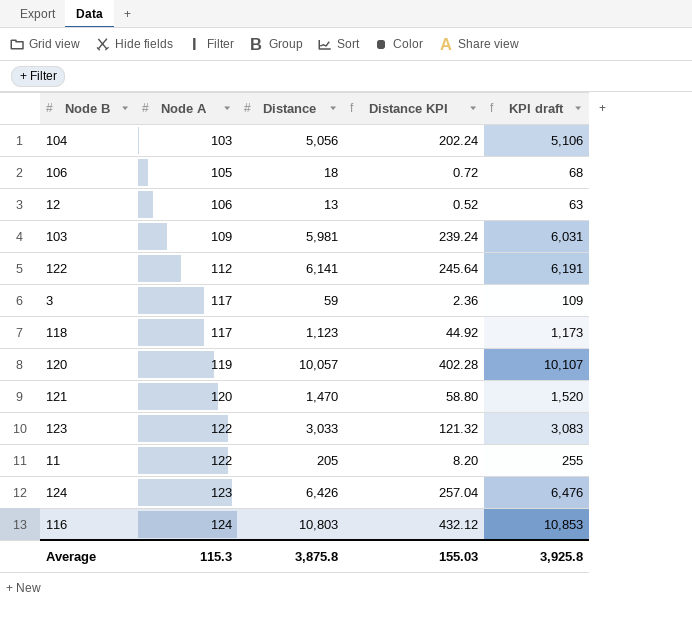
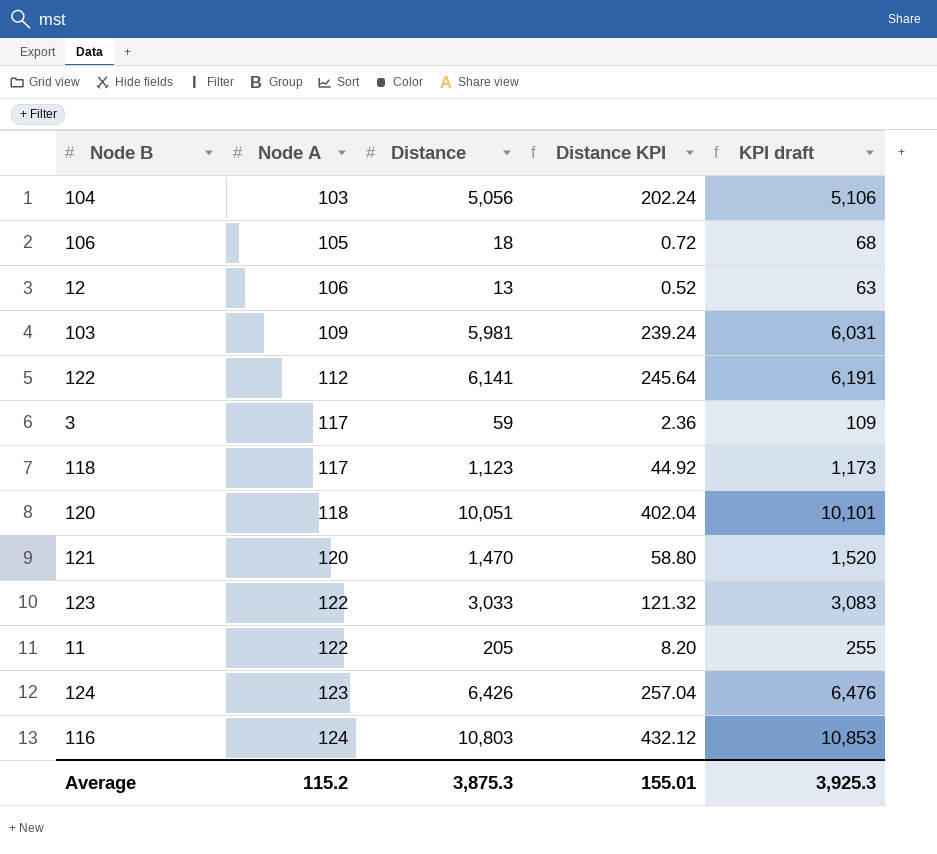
120 | Node A: 119 -> 118
120 | Distance: 10,057 -> 10,051
120 | Distance KPI: 402.28 -> 402.04
120 | KPI draft: 10,107 -> 10,101
Average | Node A: 115.3 -> 115.2
Average | Distance: 3,875.8 -> 3,875.3
Average | Distance KPI: 155.03 -> 155.01
Average | KPI draft: 3,925.8 -> 3,925.3

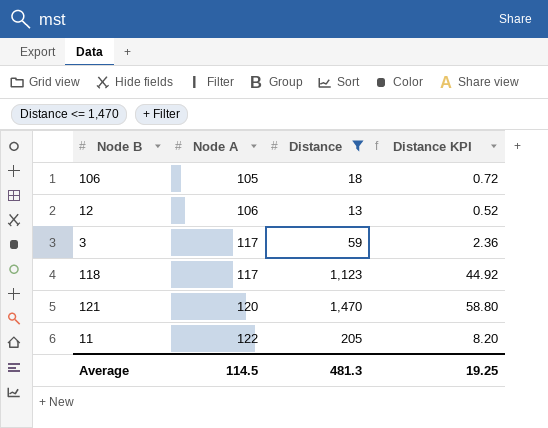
filter: none -> Distance <= 1,470
column KPI draft | formula: [Distance] + 50 -> none
Average | Node A: 115.2 -> 114.5
Average | Distance: 3,875.3 -> 481.3
Average | Distance KPI: 155.01 -> 19.25

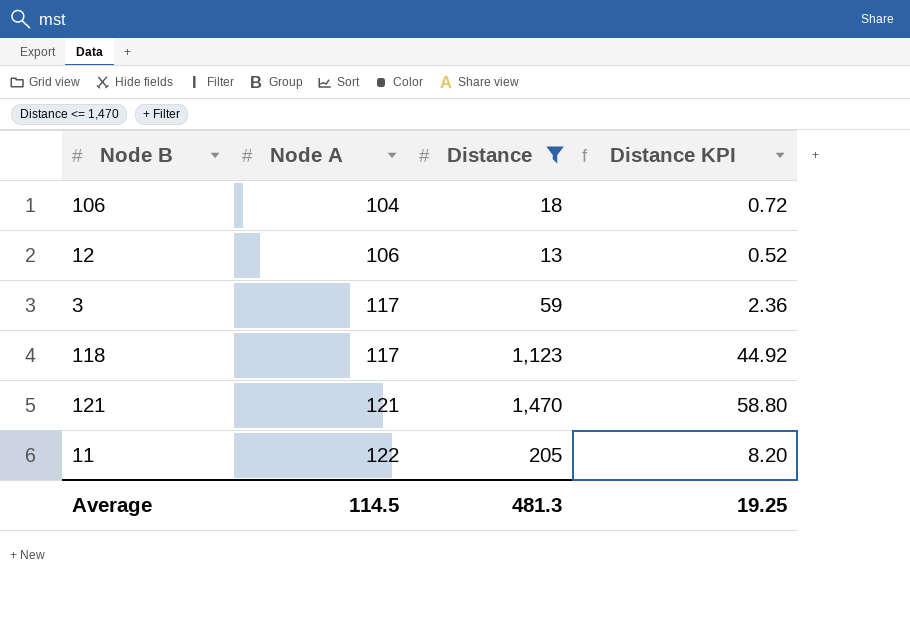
106 | Node A: 105 -> 104
121 | Node A: 120 -> 121

